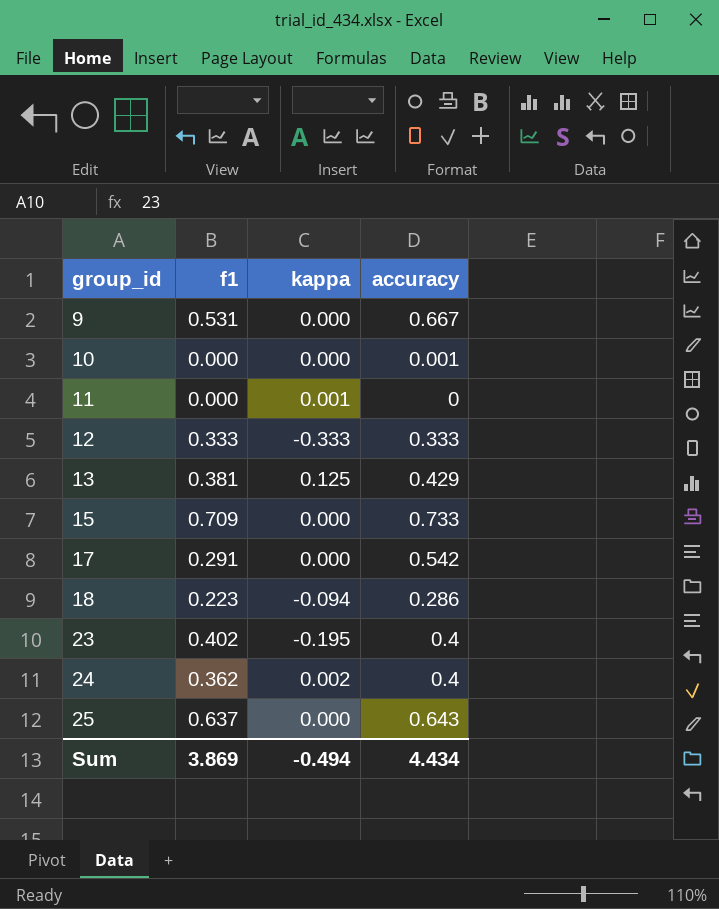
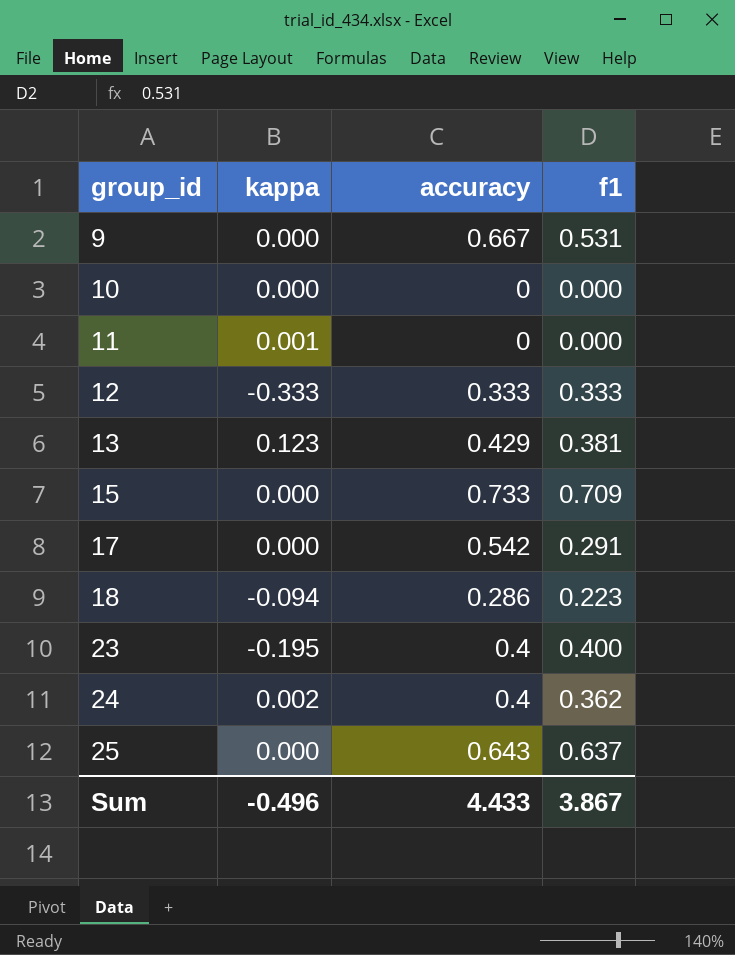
column f1 | position: 2 -> 4
10 | accuracy: 0.001 -> 0
13 | kappa: 0.125 -> 0.123
23 | f1: 0.402 -> 0.400
Sum | kappa: -0.494 -> -0.496
Sum | accuracy: 4.434 -> 4.433
Sum | f1: 3.869 -> 3.867

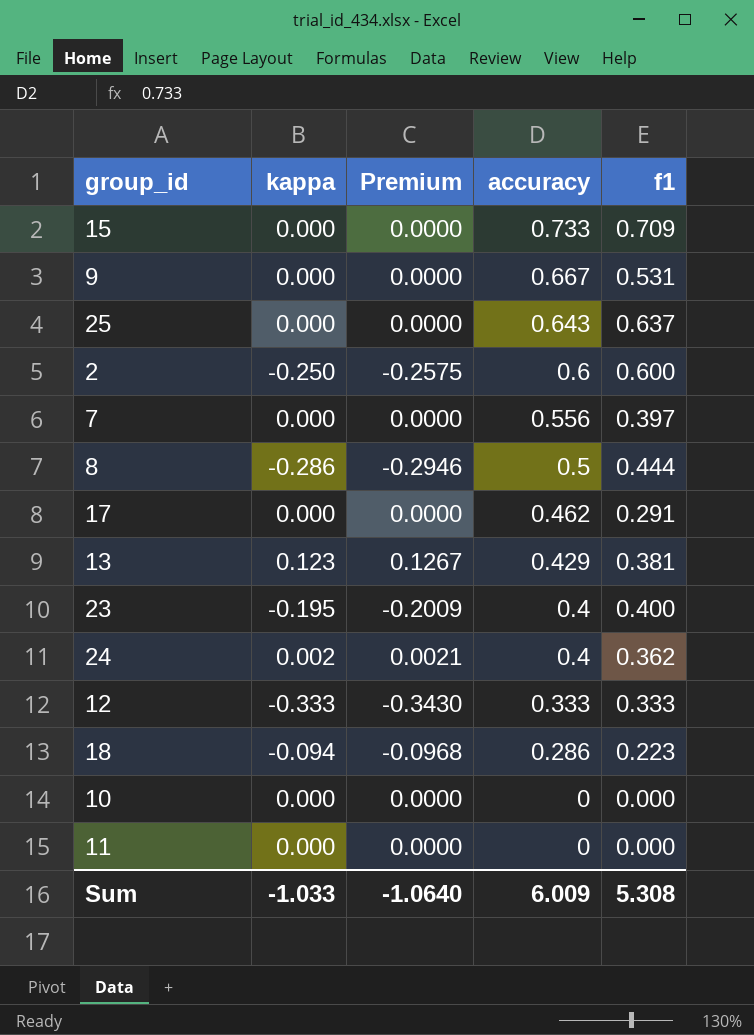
row order: group_id ascending -> accuracy descending
column Premium | formula: none -> [kappa] * 1.03
row 2: none -> -0.250 | -0.2575 | 0.6 | 0.600
row 7: none -> 0.000 | 0.0000 | 0.556 | 0.397
row 8: none -> -0.286 | -0.2946 | 0.5 | 0.444
17 | accuracy: 0.542 -> 0.462
11 | kappa: 0.001 -> 0.000
Sum | kappa: -0.496 -> -1.033
Sum | accuracy: 4.433 -> 6.009
Sum | f1: 3.867 -> 5.308

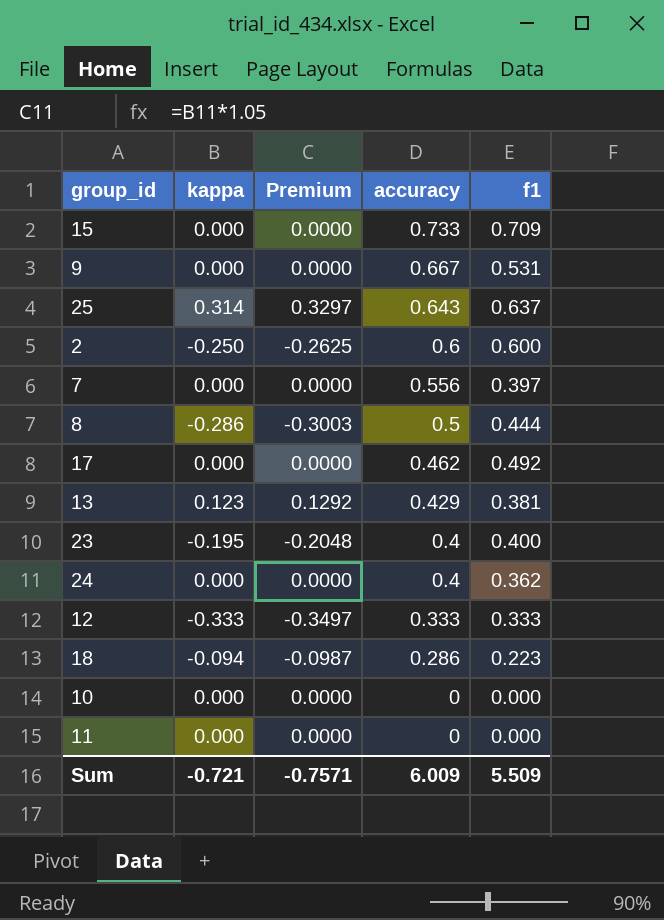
column Premium | formula: [kappa] * 1.03 -> [kappa] * 1.05
25 | kappa: 0.000 -> 0.314
17 | f1: 0.291 -> 0.492
24 | kappa: 0.002 -> 0.000
Sum | kappa: -1.033 -> -0.721
Sum | Premium: -1.0640 -> -0.7571
Sum | f1: 5.308 -> 5.509

